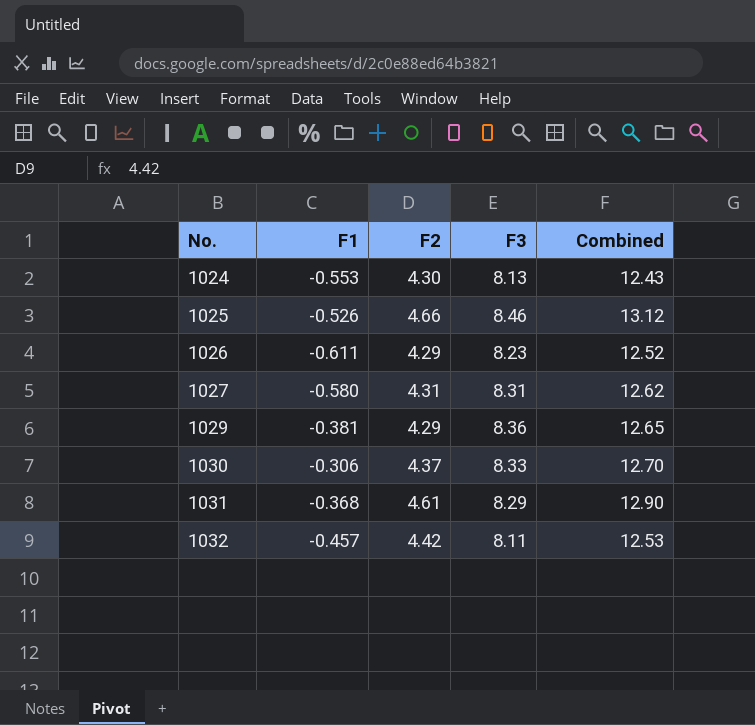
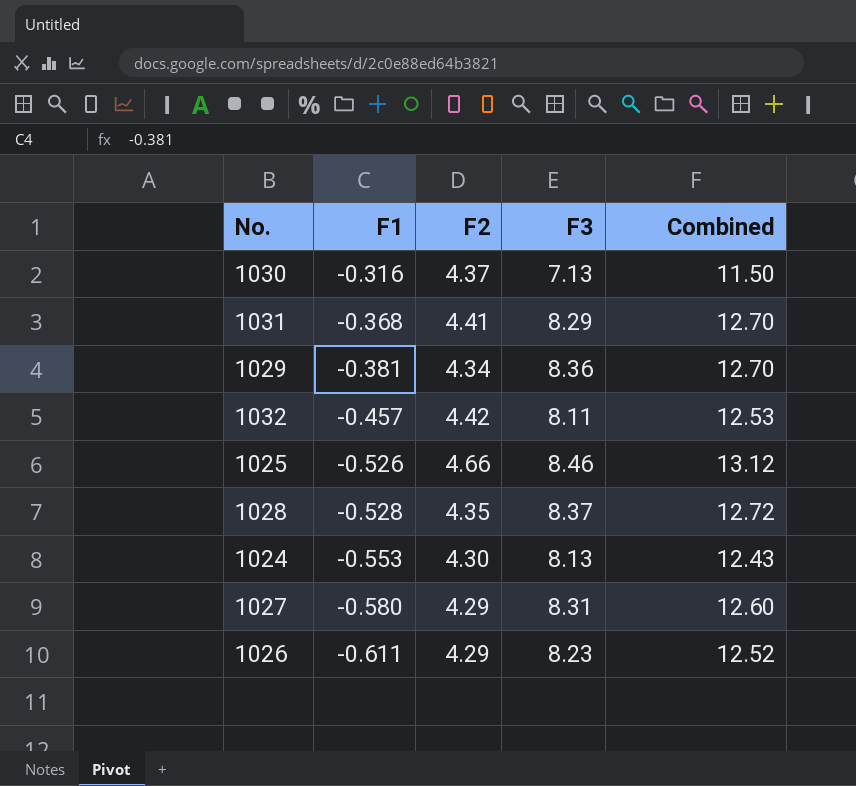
row order: No. ascending -> F1 descending
1030 | F1: -0.306 -> -0.316
1030 | F3: 8.33 -> 7.13
1030 | Combined: 12.70 -> 11.50
1031 | F2: 4.61 -> 4.41
1031 | Combined: 12.90 -> 12.70
1029 | F2: 4.29 -> 4.34
1029 | Combined: 12.65 -> 12.70
row 1028: none -> -0.528 | 4.35 | 8.37 | 12.72
1027 | F2: 4.31 -> 4.29
1027 | Combined: 12.62 -> 12.60

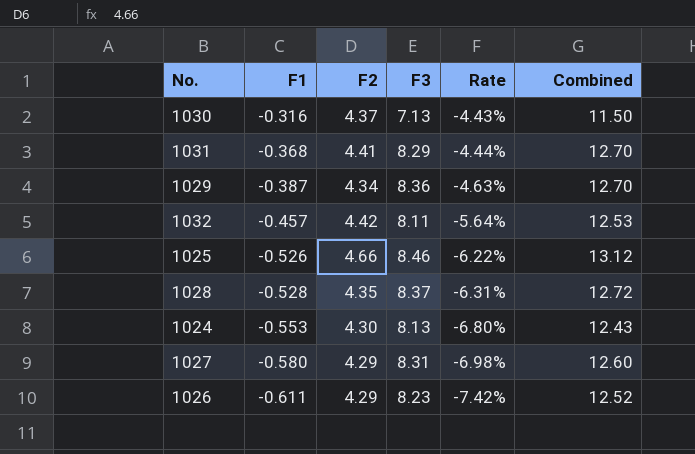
column Rate | formula: none -> [F1] / [F3]
1029 | F1: -0.381 -> -0.387

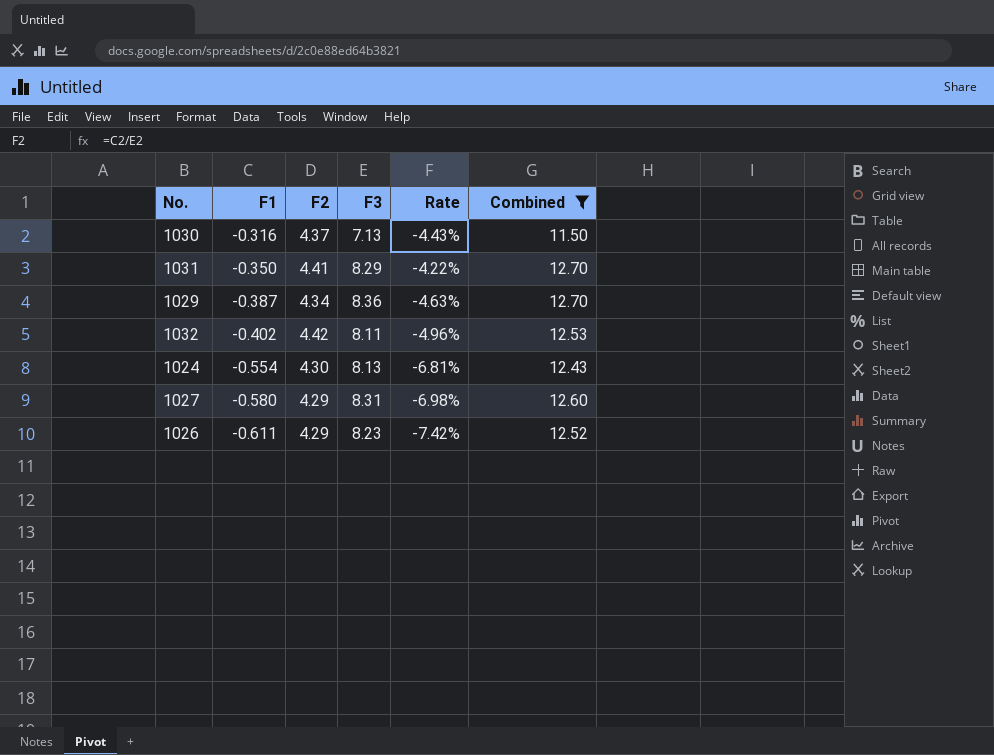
filter: none -> Combined <= 12.70
1031 | F1: -0.368 -> -0.350
1031 | Rate: -4.44% -> -4.22%
1032 | F1: -0.457 -> -0.402
1032 | Rate: -5.64% -> -4.96%
1024 | F1: -0.553 -> -0.554
1024 | Rate: -6.80% -> -6.81%

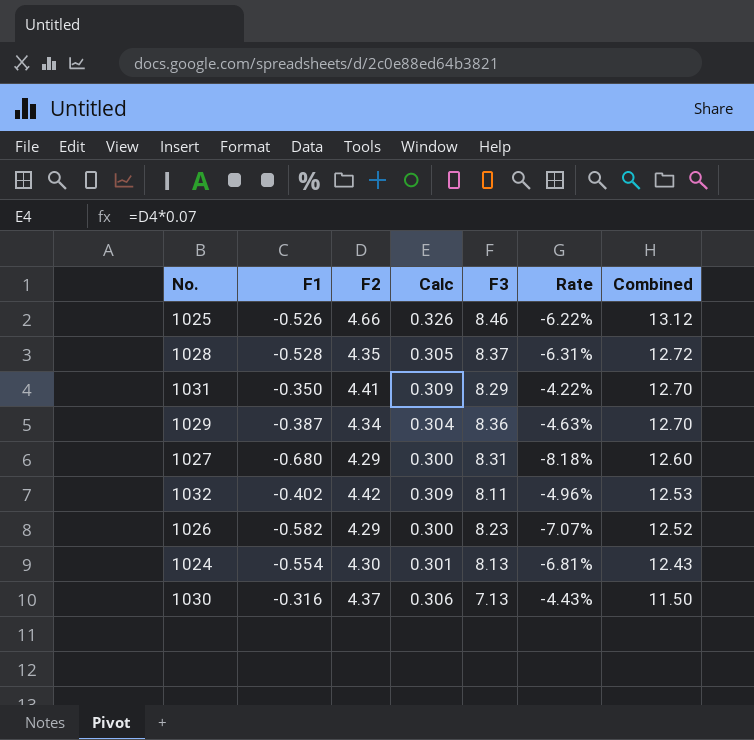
filter: Combined <= 12.70 -> none
row order: F1 descending -> Combined descending
column Calc | formula: none -> [F2] * 0.07
1027 | F1: -0.580 -> -0.680
1027 | Rate: -6.98% -> -8.18%
1026 | F1: -0.611 -> -0.582
1026 | Rate: -7.42% -> -7.07%

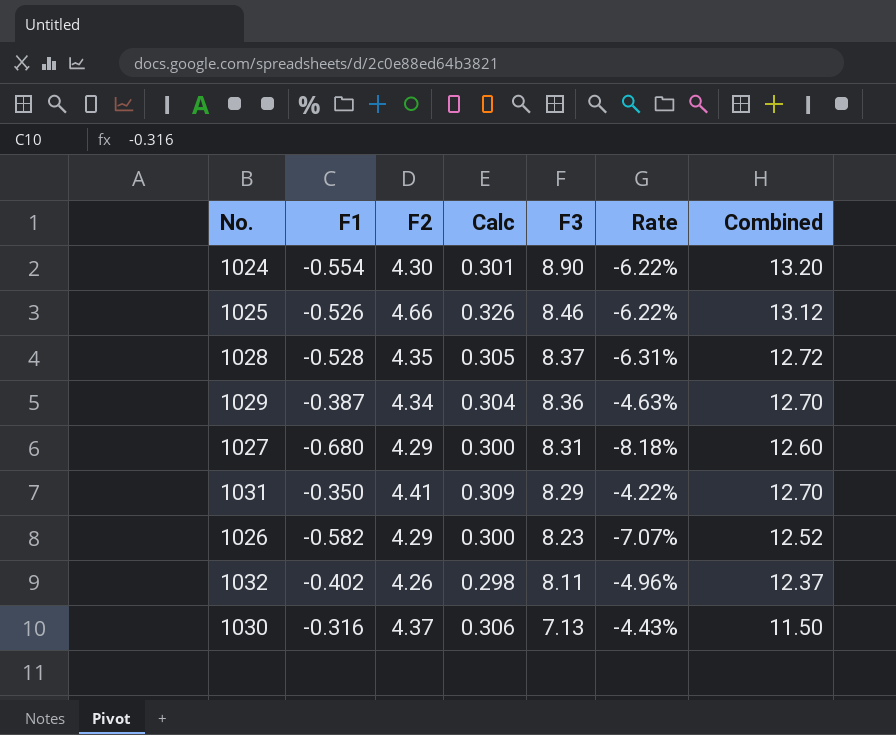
row order: Combined descending -> F3 descending
1024 | F3: 8.13 -> 8.90
1024 | Rate: -6.81% -> -6.22%
1024 | Combined: 12.43 -> 13.20
1032 | F2: 4.42 -> 4.26
1032 | Calc: 0.309 -> 0.298
1032 | Combined: 12.53 -> 12.37

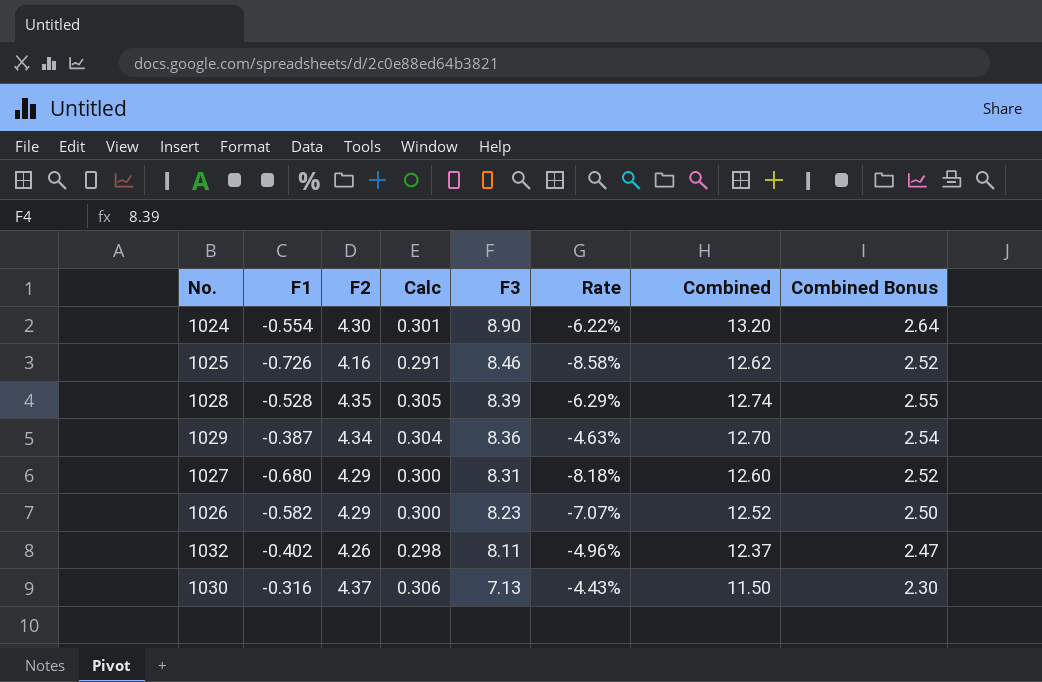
column Combined Bonus | formula: none -> [Combined] * 0.2
row 1031: -0.350 | 4.41 | 0.309 | 8.29 | -4.22% | 12.70 -> none
1025 | F1: -0.526 -> -0.726
1025 | F2: 4.66 -> 4.16
1025 | Calc: 0.326 -> 0.291
1025 | Rate: -6.22% -> -8.58%
1025 | Combined: 13.12 -> 12.62
1028 | F3: 8.37 -> 8.39
1028 | Rate: -6.31% -> -6.29%
1028 | Combined: 12.72 -> 12.74

